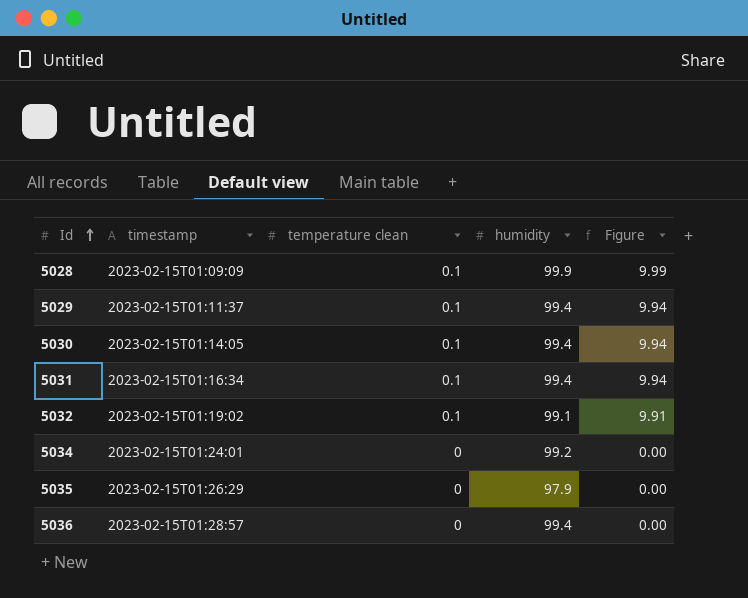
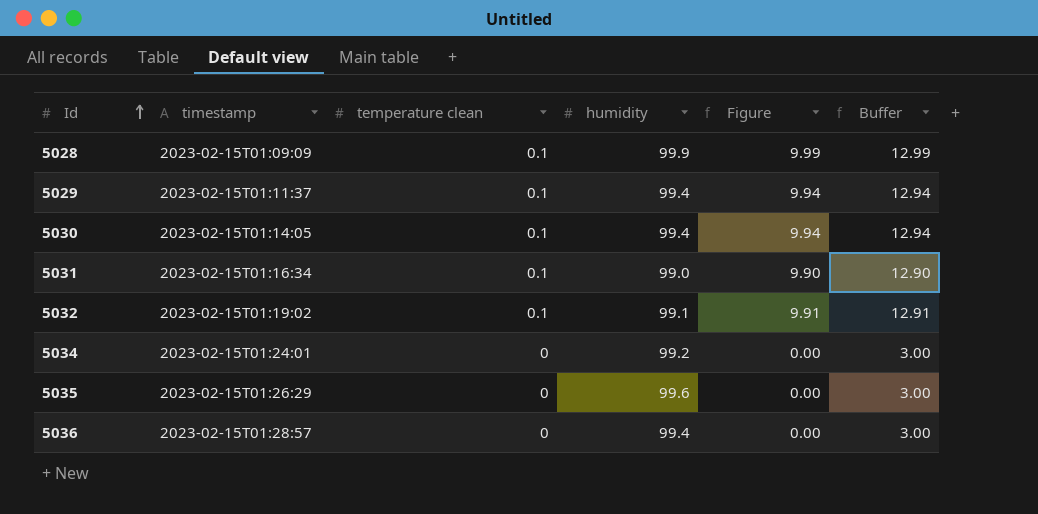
column Buffer | formula: none -> [Figure] + 3
5031 | humidity: 99.4 -> 99.0
5031 | Figure: 9.94 -> 9.90
5035 | humidity: 97.9 -> 99.6

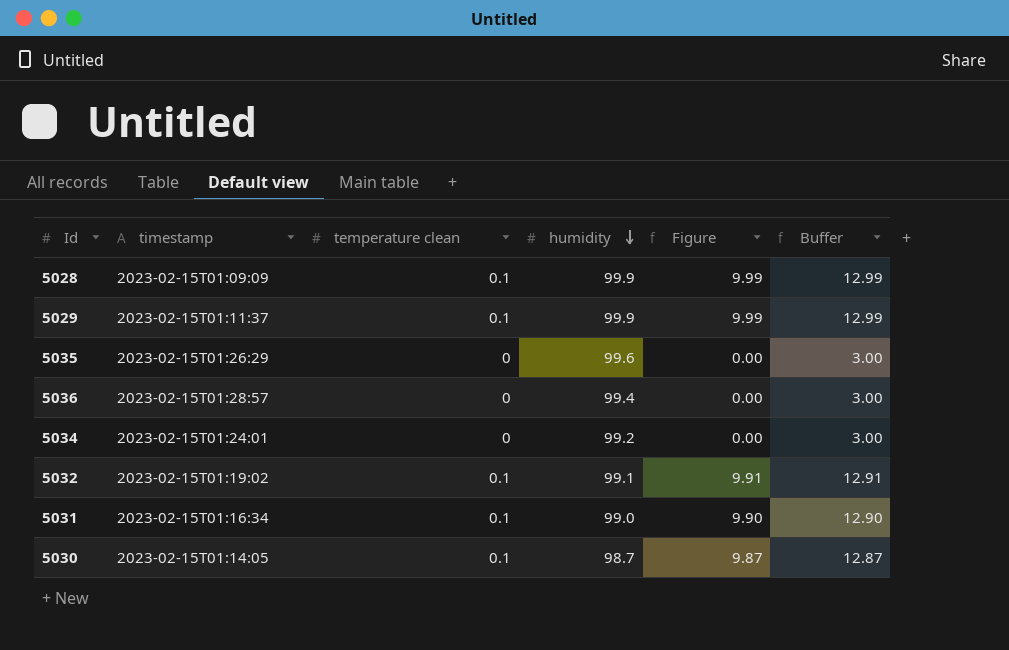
row order: Id ascending -> humidity descending
5029 | humidity: 99.4 -> 99.9
5029 | Figure: 9.94 -> 9.99
5029 | Buffer: 12.94 -> 12.99
5030 | humidity: 99.4 -> 98.7
5030 | Figure: 9.94 -> 9.87
5030 | Buffer: 12.94 -> 12.87

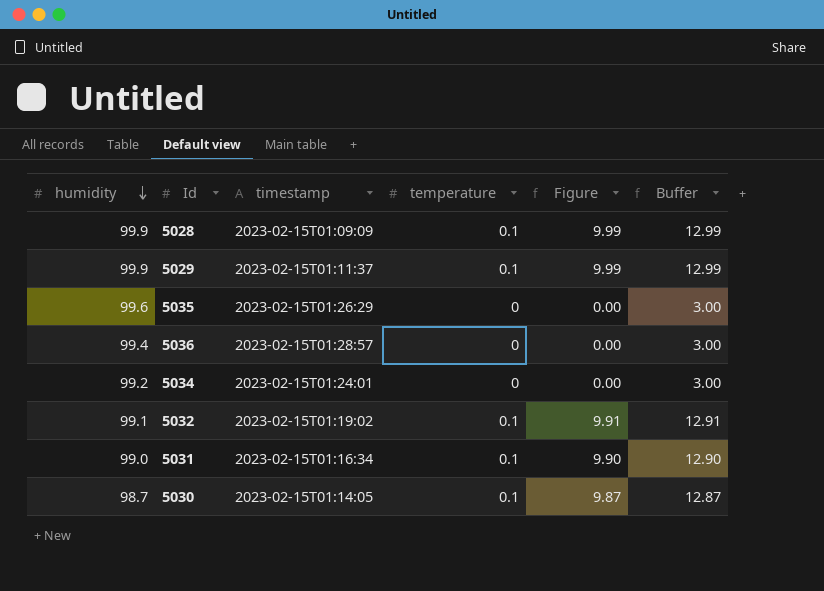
column humidity | position: 4 -> 1
column name: temperature clean -> temperature

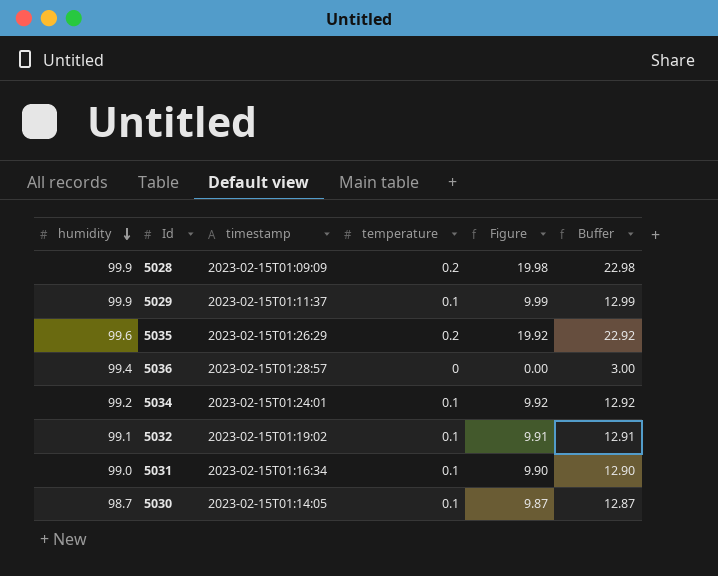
5028 | temperature: 0.1 -> 0.2
5028 | Figure: 9.99 -> 19.98
5028 | Buffer: 12.99 -> 22.98
5035 | temperature: 0 -> 0.2
5035 | Figure: 0.00 -> 19.92
5035 | Buffer: 3.00 -> 22.92
5034 | temperature: 0 -> 0.1
5034 | Figure: 0.00 -> 9.92
5034 | Buffer: 3.00 -> 12.92

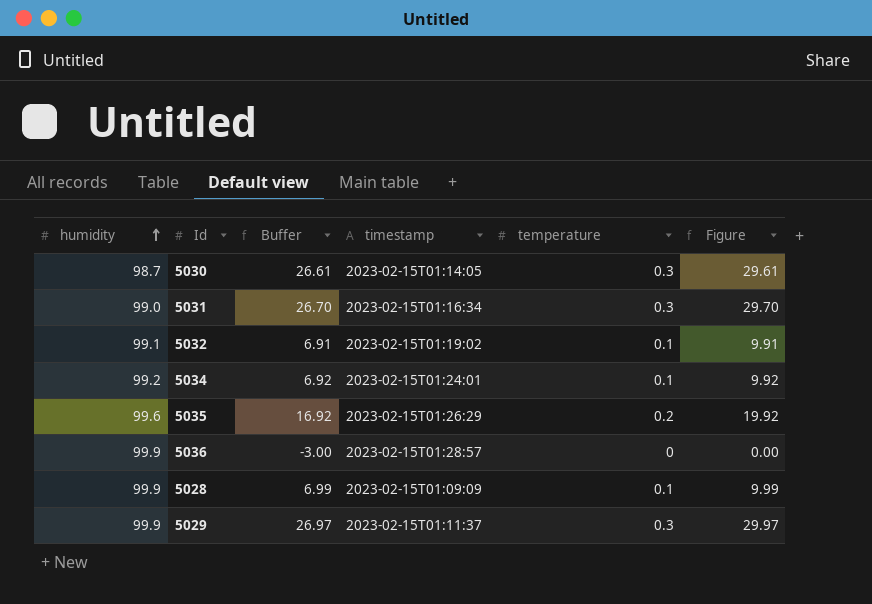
row order: humidity descending -> humidity ascending
column Buffer | formula: [Figure] + 3 -> [Figure] - 3
column Buffer | position: 6 -> 3
5030 | temperature: 0.1 -> 0.3
5030 | Figure: 9.87 -> 29.61
5031 | temperature: 0.1 -> 0.3
5031 | Figure: 9.90 -> 29.70
5036 | humidity: 99.4 -> 99.9
5028 | temperature: 0.2 -> 0.1
5028 | Figure: 19.98 -> 9.99
5029 | temperature: 0.1 -> 0.3
5029 | Figure: 9.99 -> 29.97

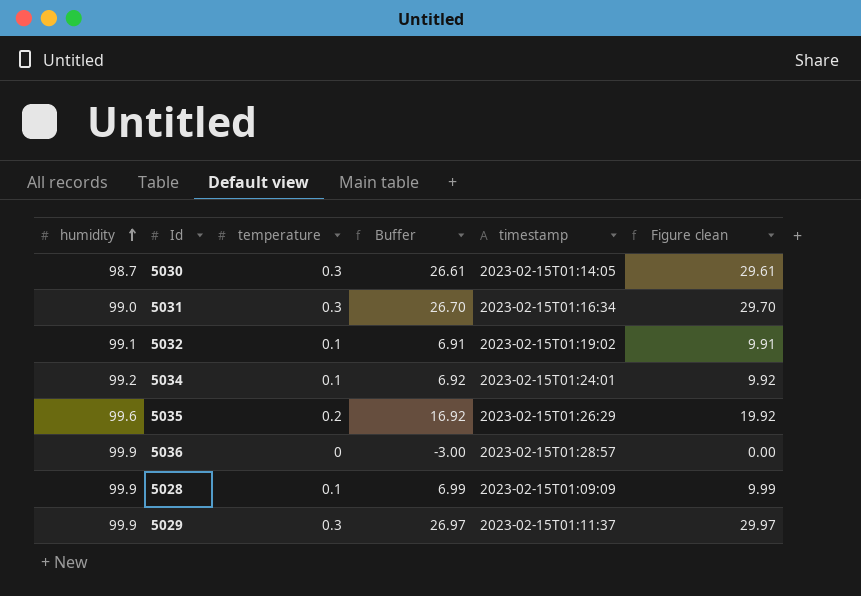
column temperature | position: 5 -> 3
column name: Figure -> Figure clean

